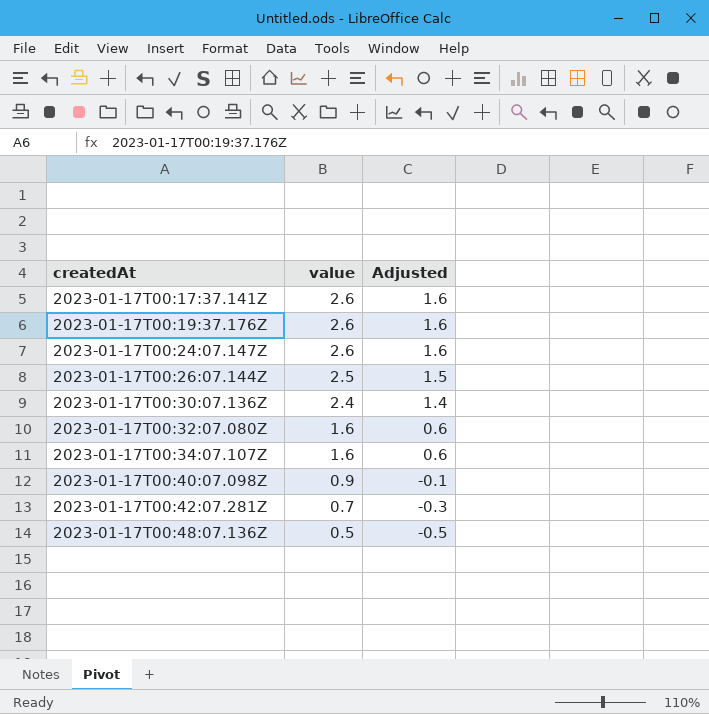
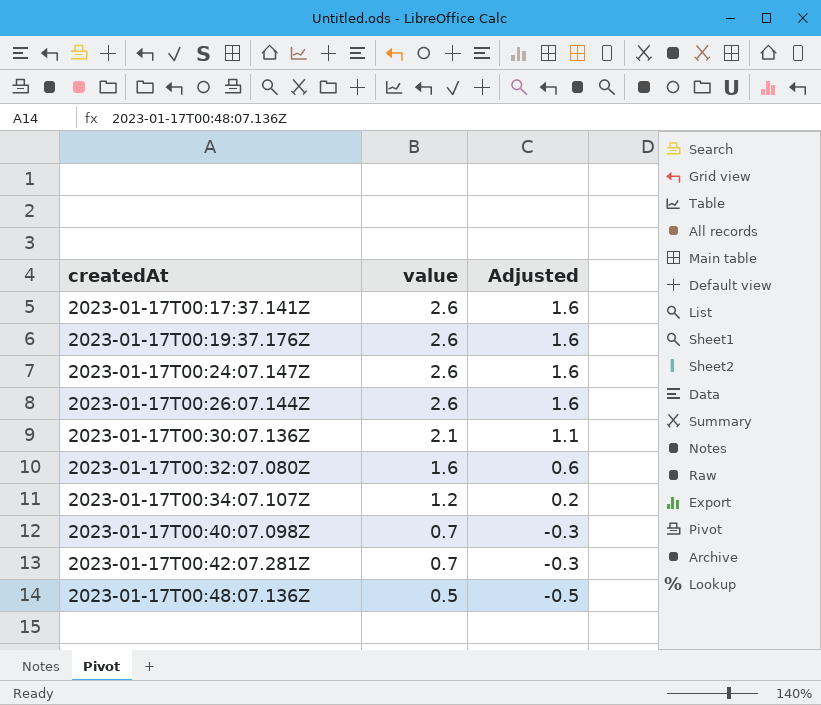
2023-01-17T00:26:07.144Z | value: 2.5 -> 2.6
2023-01-17T00:26:07.144Z | Adjusted: 1.5 -> 1.6
2023-01-17T00:30:07.136Z | value: 2.4 -> 2.1
2023-01-17T00:30:07.136Z | Adjusted: 1.4 -> 1.1
2023-01-17T00:34:07.107Z | value: 1.6 -> 1.2
2023-01-17T00:34:07.107Z | Adjusted: 0.6 -> 0.2
2023-01-17T00:40:07.098Z | value: 0.9 -> 0.7
2023-01-17T00:40:07.098Z | Adjusted: -0.1 -> -0.3

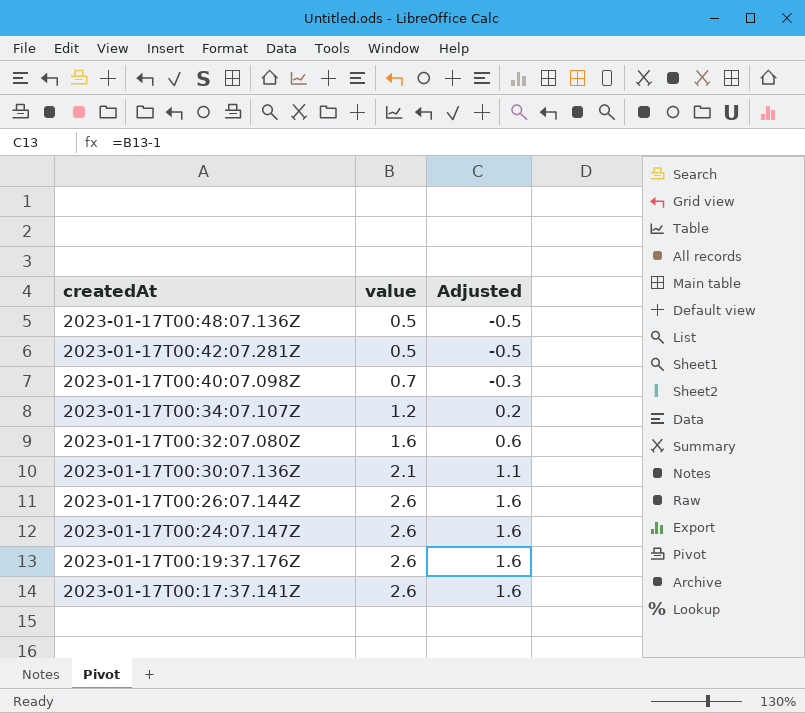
row order: createdAt ascending -> createdAt descending
2023-01-17T00:42:07.281Z | value: 0.7 -> 0.5
2023-01-17T00:42:07.281Z | Adjusted: -0.3 -> -0.5

